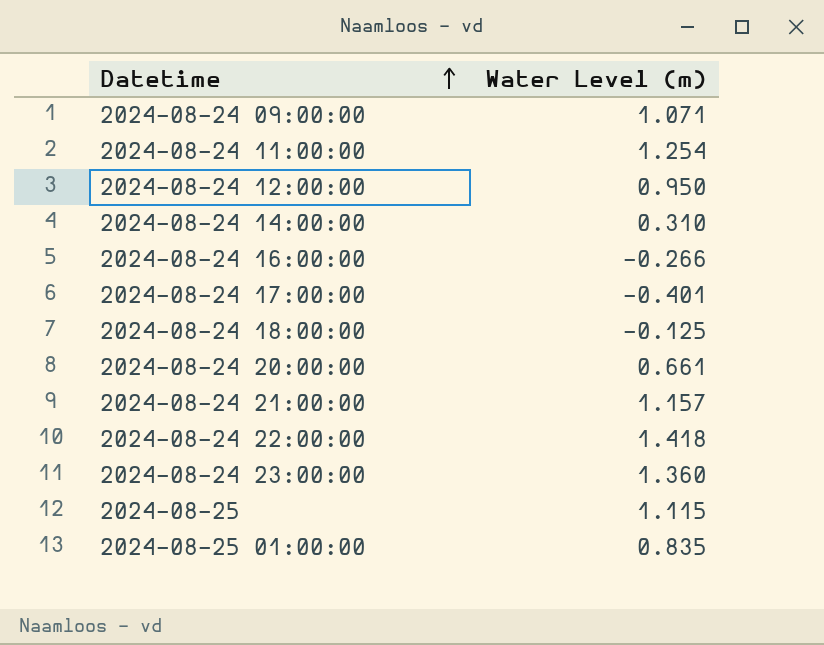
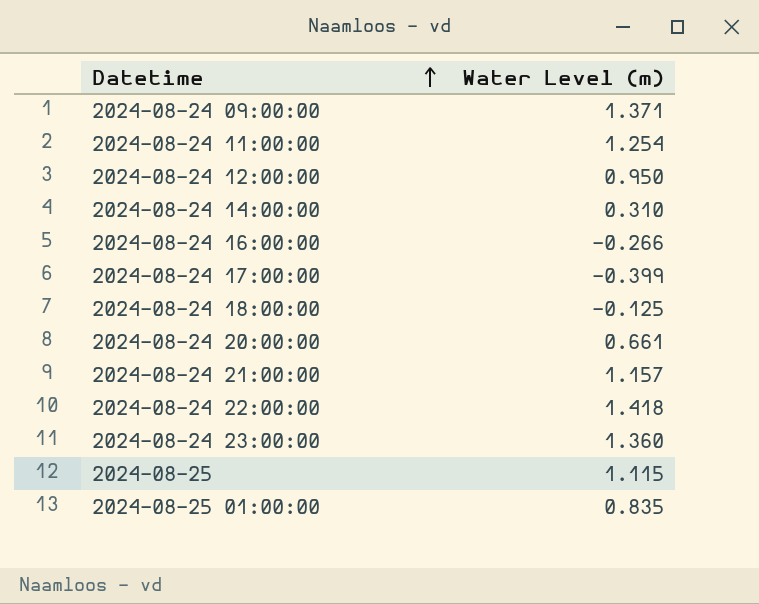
2024-08-24 09:00:00 | Water Level (m): 1.071 -> 1.371
2024-08-24 17:00:00 | Water Level (m): -0.401 -> -0.399

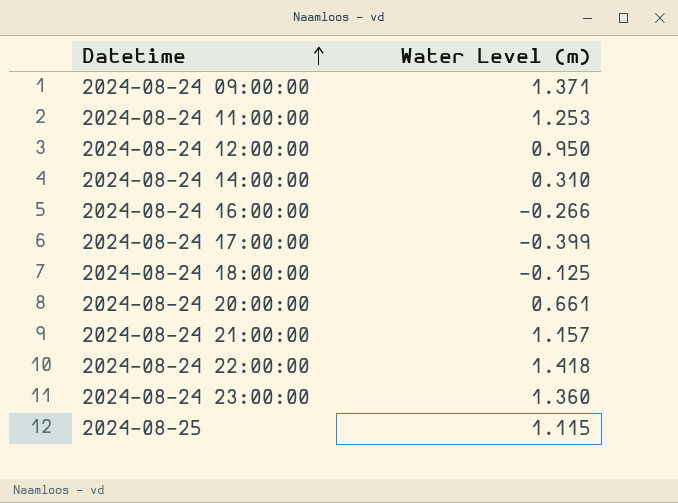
row 2024-08-25 01:00:00: 0.835 -> none
2024-08-24 11:00:00 | Water Level (m): 1.254 -> 1.253

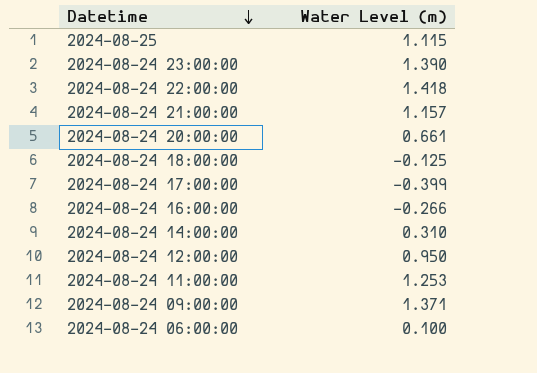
row order: Datetime ascending -> Datetime descending
2024-08-24 23:00:00 | Water Level (m): 1.360 -> 1.390
row 2024-08-24 06:00:00: none -> 0.100

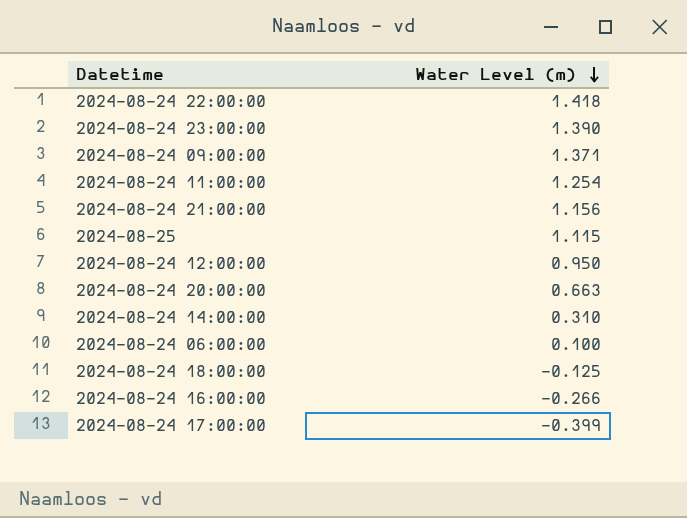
row order: Datetime descending -> Water Level (m) descending
2024-08-24 11:00:00 | Water Level (m): 1.253 -> 1.254
2024-08-24 21:00:00 | Water Level (m): 1.157 -> 1.156
2024-08-24 20:00:00 | Water Level (m): 0.661 -> 0.663

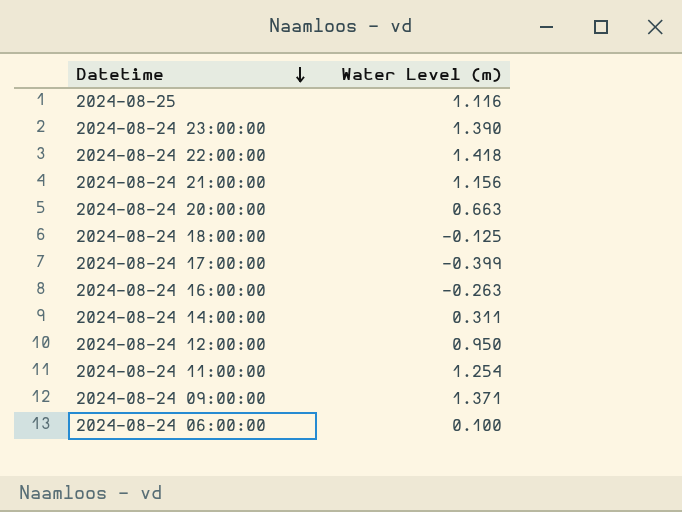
row order: Water Level (m) descending -> Datetime descending
2024-08-25 | Water Level (m): 1.115 -> 1.116
2024-08-24 16:00:00 | Water Level (m): -0.266 -> -0.263
2024-08-24 14:00:00 | Water Level (m): 0.310 -> 0.311

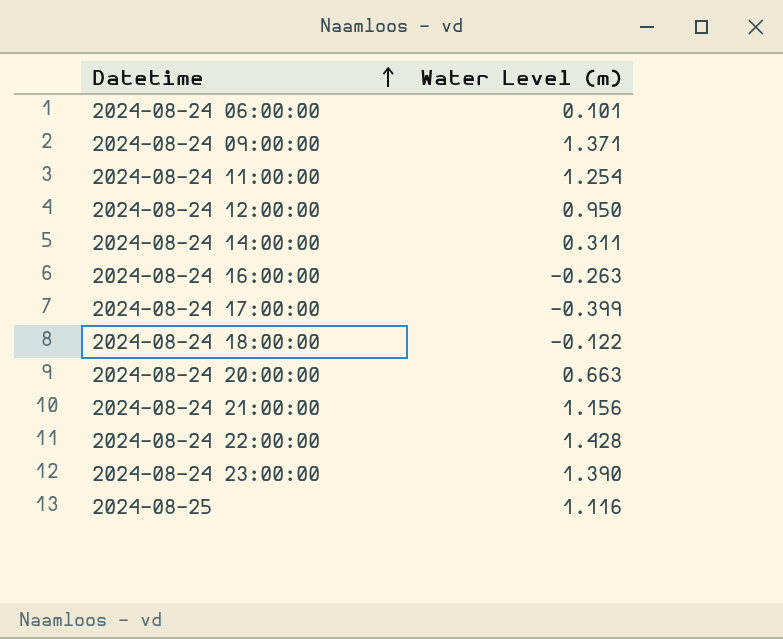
row order: Datetime descending -> Datetime ascending
2024-08-24 06:00:00 | Water Level (m): 0.100 -> 0.101
2024-08-24 18:00:00 | Water Level (m): -0.125 -> -0.122
2024-08-24 22:00:00 | Water Level (m): 1.418 -> 1.428

